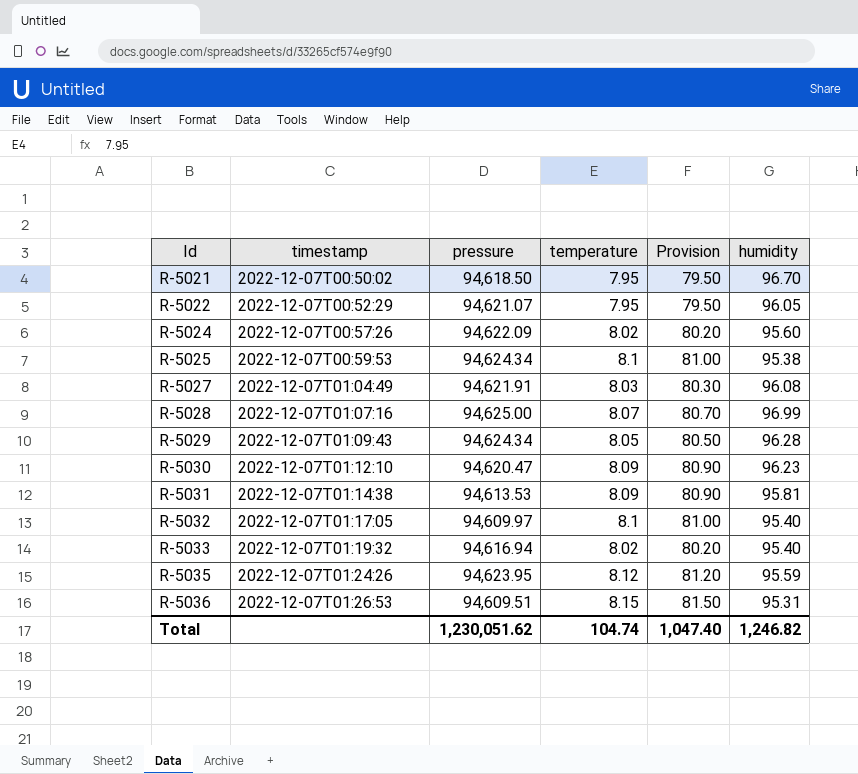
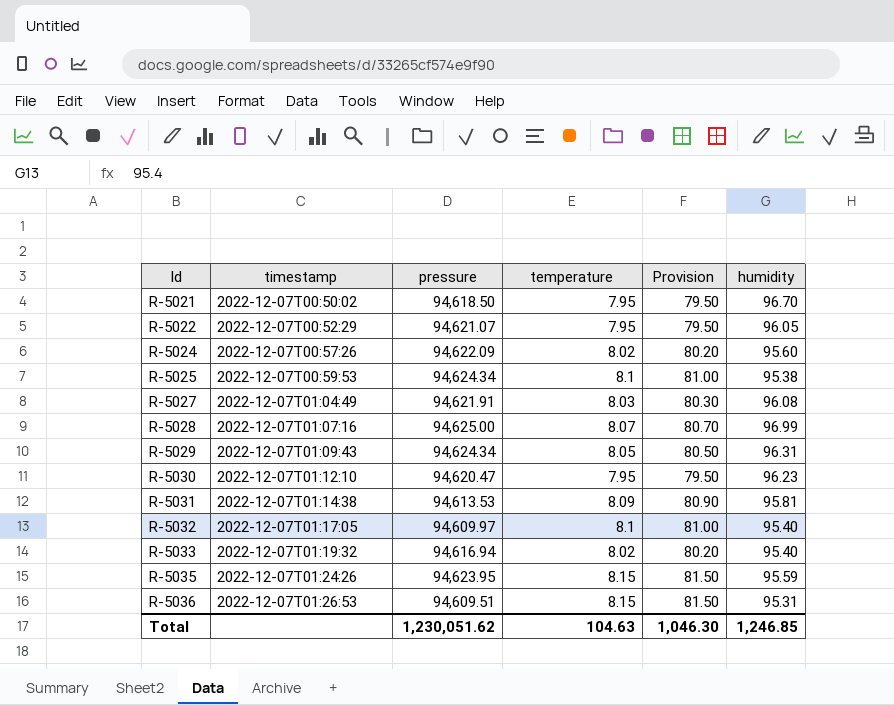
R-5029 | humidity: 96.28 -> 96.31
R-5030 | temperature: 8.09 -> 7.95
R-5030 | Provision: 80.90 -> 79.50
R-5035 | temperature: 8.12 -> 8.15
R-5035 | Provision: 81.20 -> 81.50
Total | temperature: 104.74 -> 104.63
Total | Provision: 1,047.40 -> 1,046.30
Total | humidity: 1,246.82 -> 1,246.85

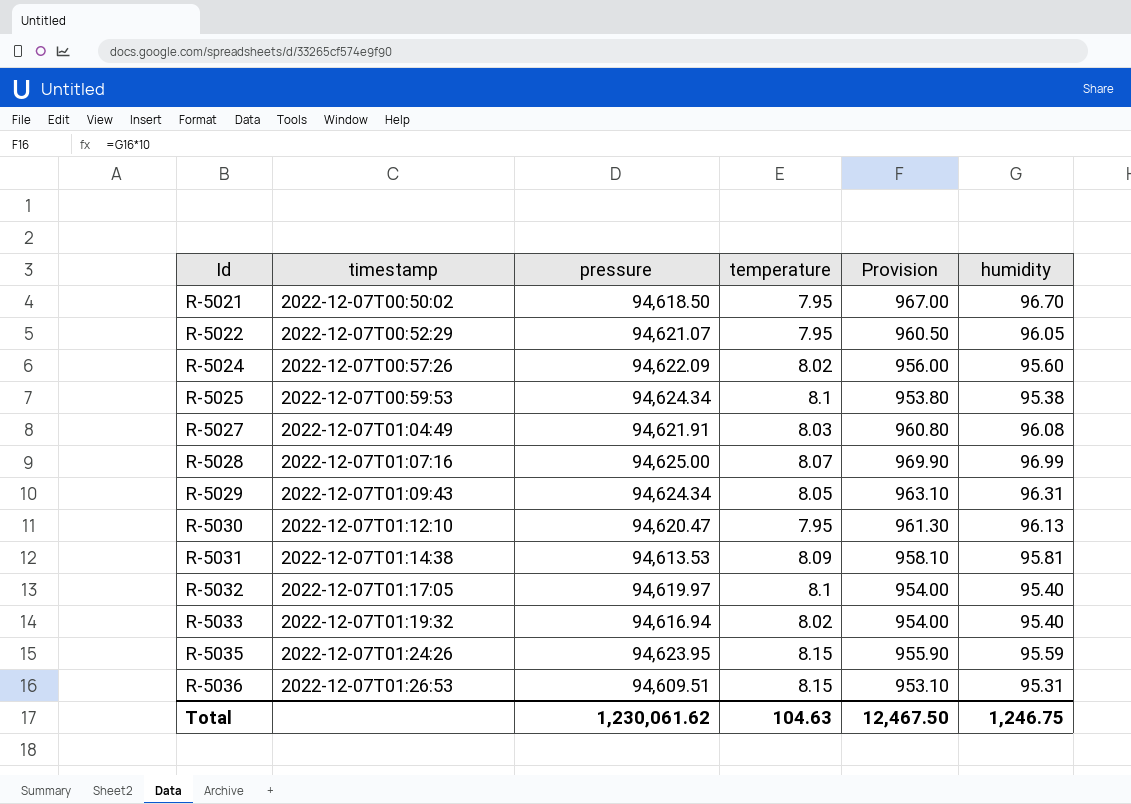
column Provision | formula: [temperature] * 10 -> [humidity] * 10
R-5030 | humidity: 96.23 -> 96.13
R-5032 | pressure: 94,609.97 -> 94,619.97
Total | pressure: 1,230,051.62 -> 1,230,061.62
Total | Provision: 1,046.30 -> 12,467.50
Total | humidity: 1,246.85 -> 1,246.75

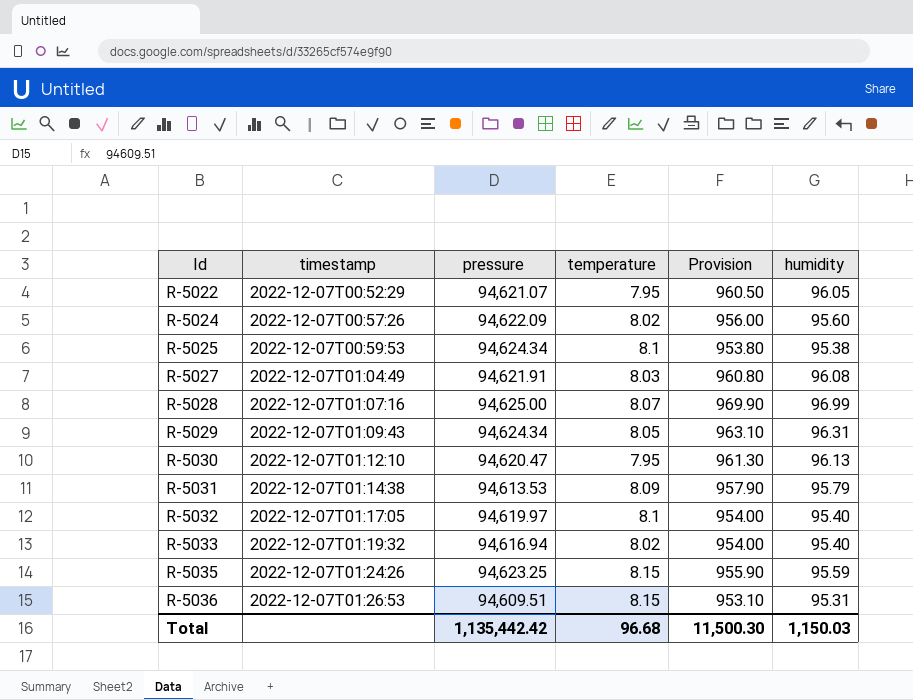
row R-5021: 2022-12-07T00:50:02 | 94,618.50 | 7.95 | 967.00 | 96.70 -> none
R-5031 | Provision: 958.10 -> 957.90
R-5031 | humidity: 95.81 -> 95.79
R-5035 | pressure: 94,623.95 -> 94,623.25
Total | pressure: 1,230,061.62 -> 1,135,442.42
Total | temperature: 104.63 -> 96.68
Total | Provision: 12,467.50 -> 11,500.30
Total | humidity: 1,246.75 -> 1,150.03

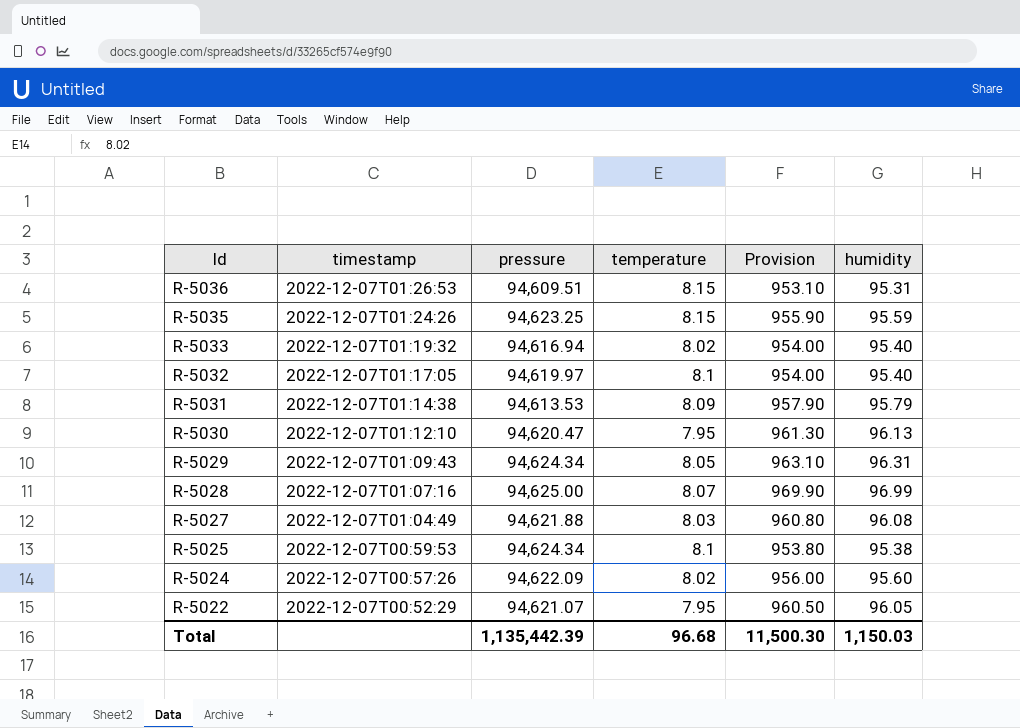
row order: Id ascending -> Id descending
R-5027 | pressure: 94,621.91 -> 94,621.88
Total | pressure: 1,135,442.42 -> 1,135,442.39

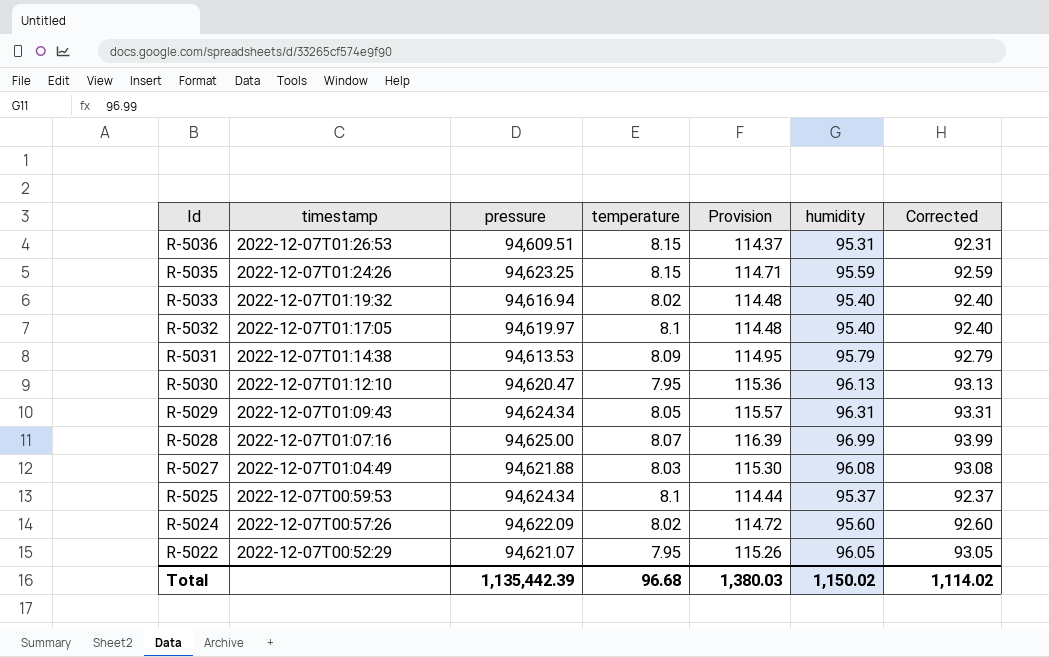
column Provision | formula: [humidity] * 10 -> [humidity] * 1.2
column Corrected | formula: none -> [humidity] - 3
R-5025 | humidity: 95.38 -> 95.37
Total | Provision: 11,500.30 -> 1,380.03
Total | humidity: 1,150.03 -> 1,150.02

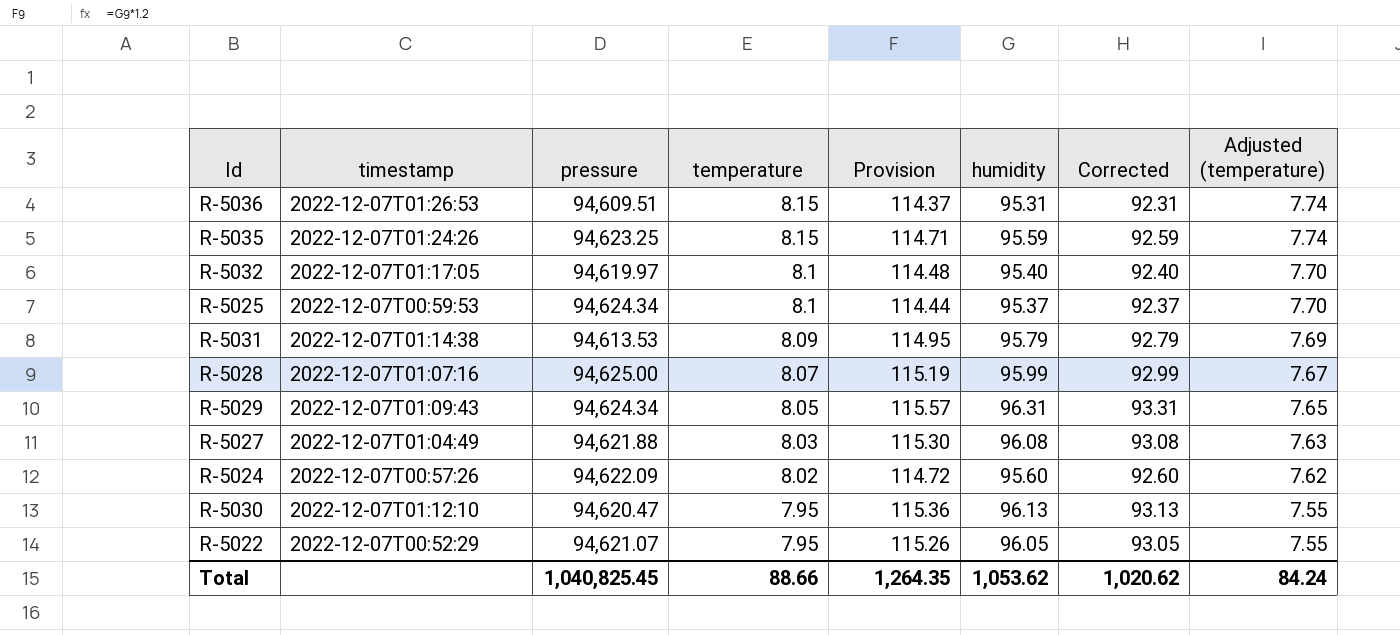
row order: Id descending -> temperature descending
column Adjusted (temperature) | formula: none -> [temperature] * 0.95
row R-5033: 2022-12-07T01:19:32 | 94,616.94 | 8.02 | 114.48 | 95.40 | 92.40 -> none
R-5028 | Provision: 116.39 -> 115.19
R-5028 | humidity: 96.99 -> 95.99
R-5028 | Corrected: 93.99 -> 92.99
Total | pressure: 1,135,442.39 -> 1,040,825.45
Total | temperature: 96.68 -> 88.66
Total | Provision: 1,380.03 -> 1,264.35
Total | humidity: 1,150.02 -> 1,053.62
Total | Corrected: 1,114.02 -> 1,020.62

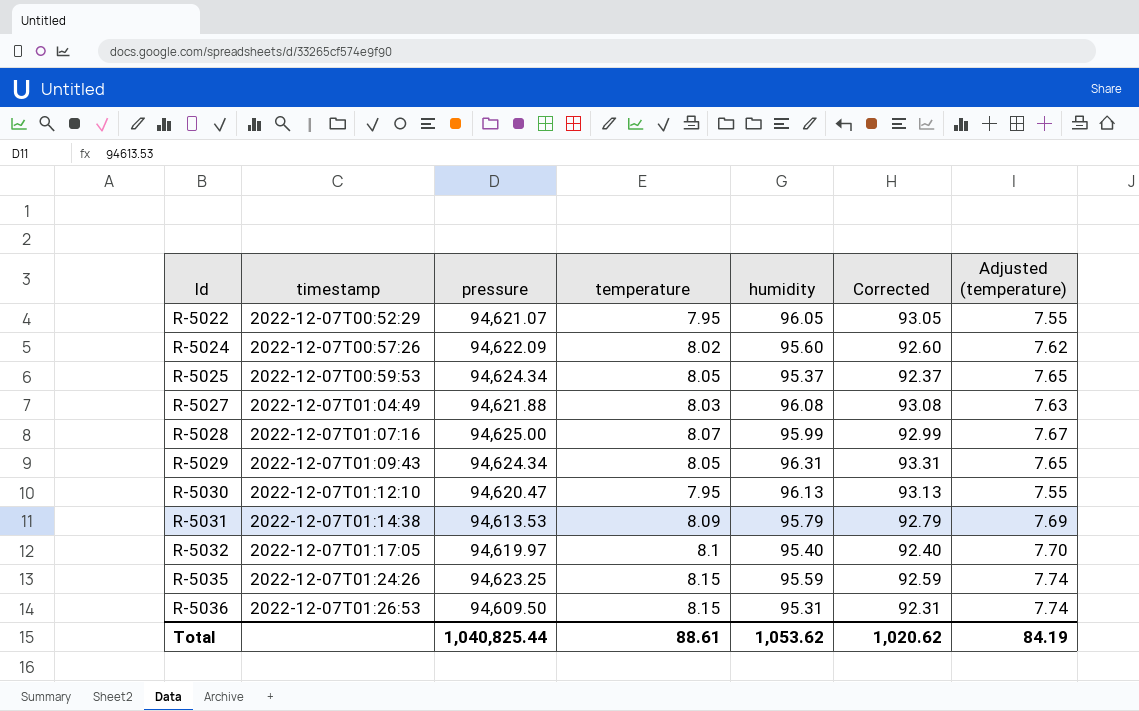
row order: temperature descending -> Id ascending
column Provision | formula: [humidity] * 1.2 -> none
R-5025 | temperature: 8.1 -> 8.05
R-5025 | Adjusted (temperature): 7.70 -> 7.65
R-5036 | pressure: 94,609.51 -> 94,609.50
Total | pressure: 1,040,825.45 -> 1,040,825.44
Total | temperature: 88.66 -> 88.61
Total | Adjusted (temperature): 84.24 -> 84.19

